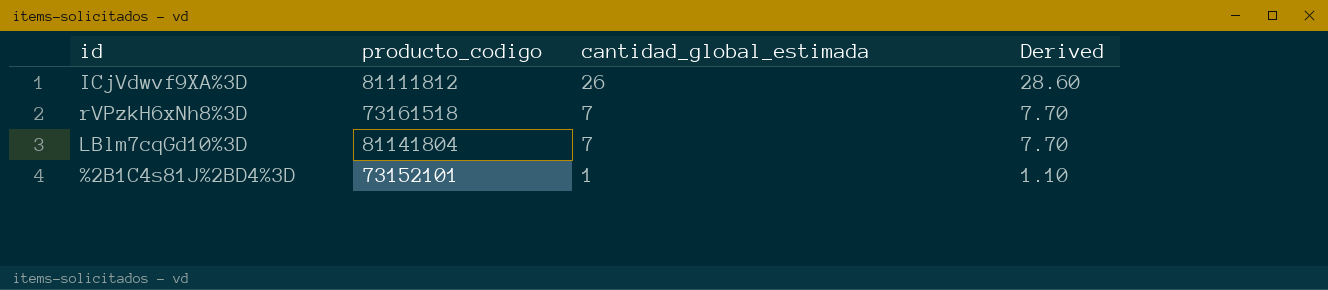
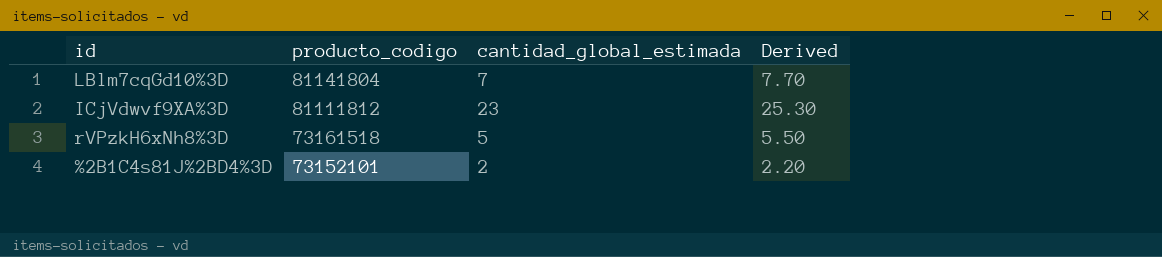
row order: cantidad_global_estimada descending -> producto_codigo descending
ICjVdwvf9XA%3D | cantidad_global_estimada: 26 -> 23
ICjVdwvf9XA%3D | Derived: 28.60 -> 25.30
rVPzkH6xNh8%3D | cantidad_global_estimada: 7 -> 5
rVPzkH6xNh8%3D | Derived: 7.70 -> 5.50
%2B1C4s81J%2BD4%3D | cantidad_global_estimada: 1 -> 2
%2B1C4s81J%2BD4%3D | Derived: 1.10 -> 2.20

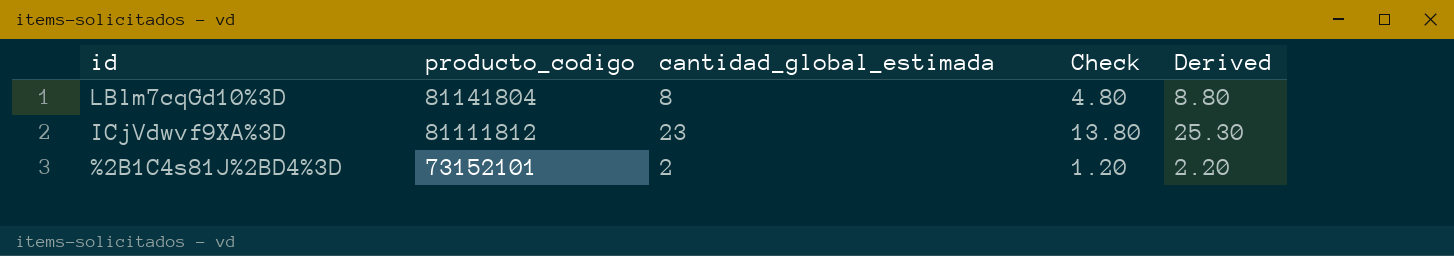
column Check | formula: none -> [cantidad_global_estimada] * 0.6
row rVPzkH6xNh8%3D: 73161518 | 5 | 5.50 -> none
LBlm7cqGd10%3D | cantidad_global_estimada: 7 -> 8
LBlm7cqGd10%3D | Derived: 7.70 -> 8.80

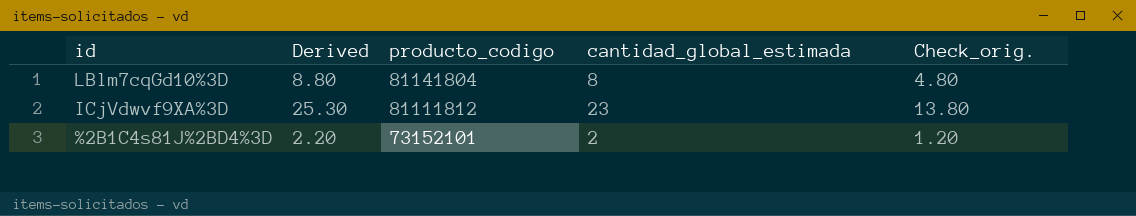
column Derived | position: 5 -> 2
column name: Check -> Check_orig.

